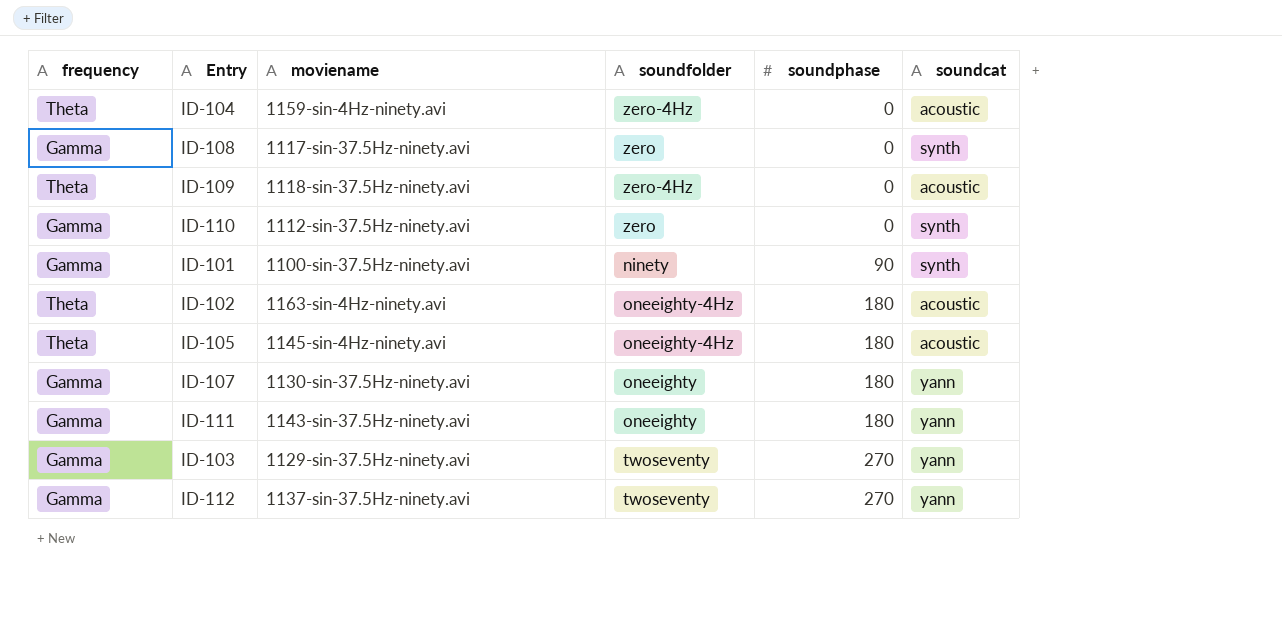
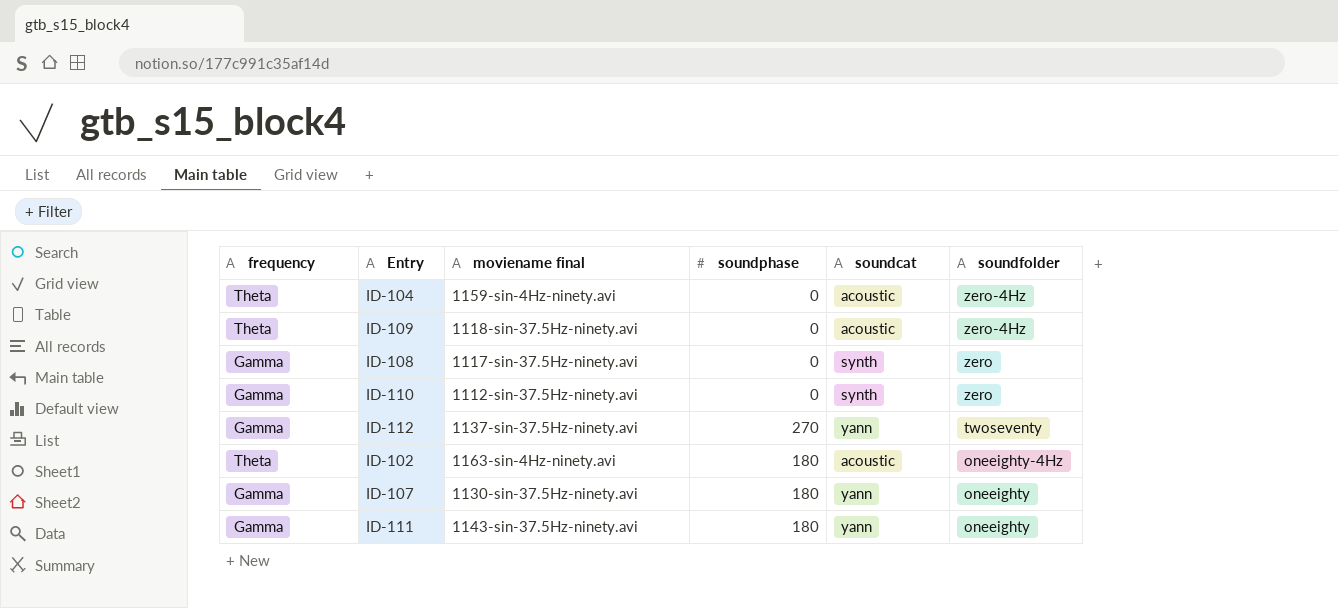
row order: soundphase ascending -> soundfolder descending
column name: moviename -> moviename final
column soundfolder | position: 4 -> 6
row ID-101: Gamma | 1100-sin-37.5Hz-ninety.avi | ninety | 90 | synth -> none
row ID-105: Theta | 1145-sin-4Hz-ninety.avi | oneeighty-4Hz | 180 | acoustic -> none
row ID-103: Gamma | 1129-sin-37.5Hz-ninety.avi | twoseventy | 270 | yann -> none

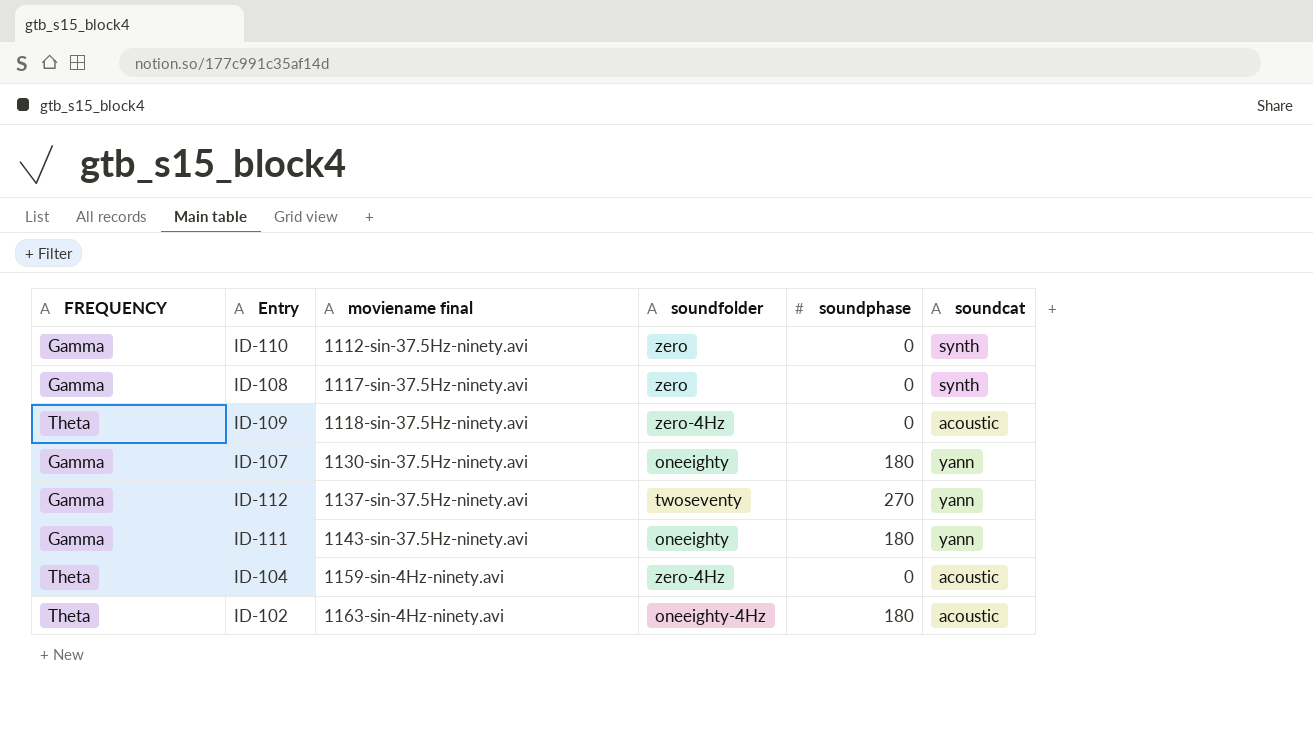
row order: soundfolder descending -> moviename final ascending
column name: frequency -> FREQUENCY
column soundfolder | position: 6 -> 4

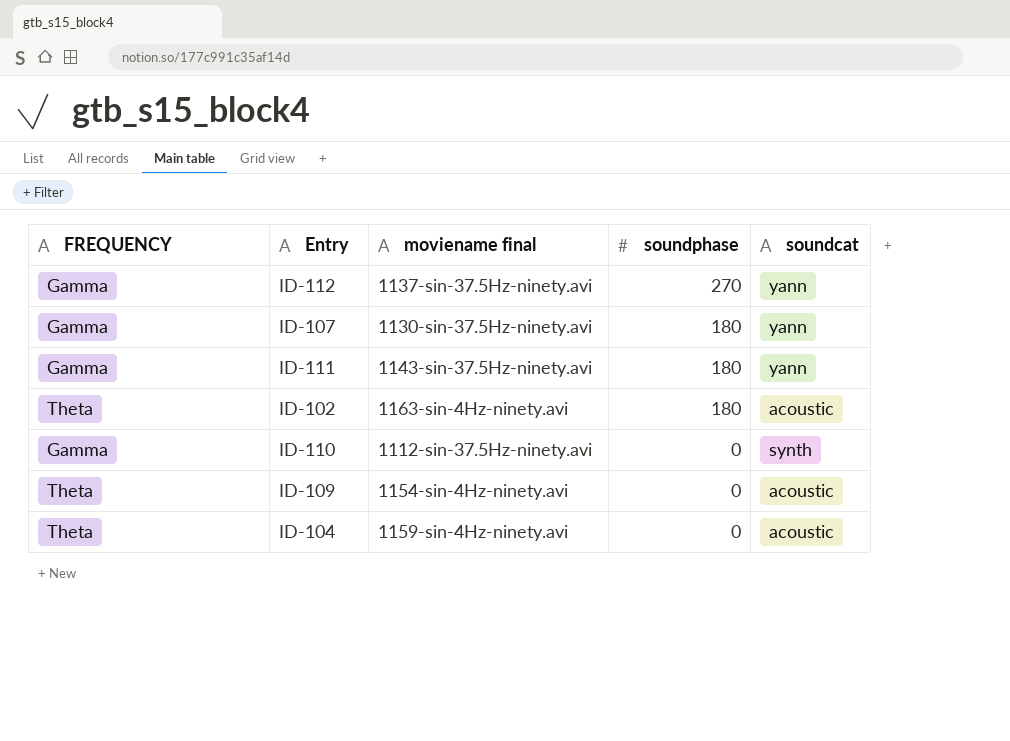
row order: moviename final ascending -> soundphase descending
column soundfolder | position: 4 -> none
row ID-108: Gamma | 1117-sin-37.5Hz-ninety.avi | zero | 0 | synth -> none
ID-109 | moviename final: 1118-sin-37.5Hz-ninety.avi -> 1154-sin-4Hz-ninety.avi

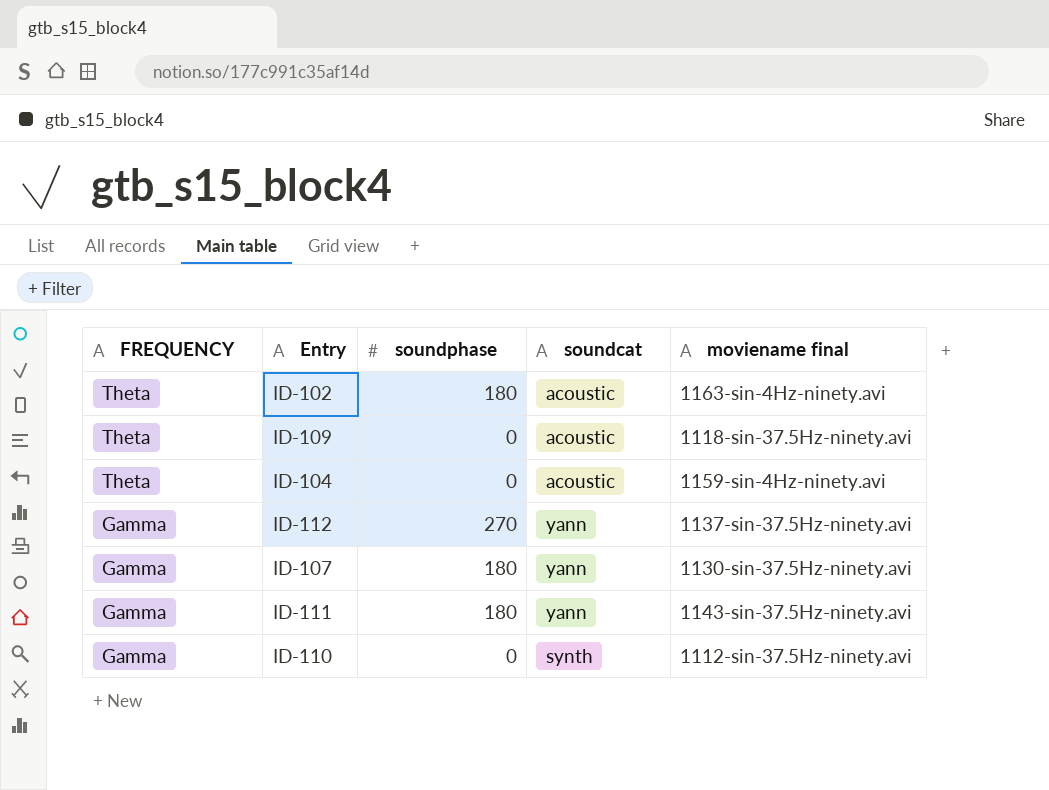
row order: soundphase descending -> FREQUENCY descending
column moviename final | position: 3 -> 5
ID-109 | moviename final: 1154-sin-4Hz-ninety.avi -> 1118-sin-37.5Hz-ninety.avi

